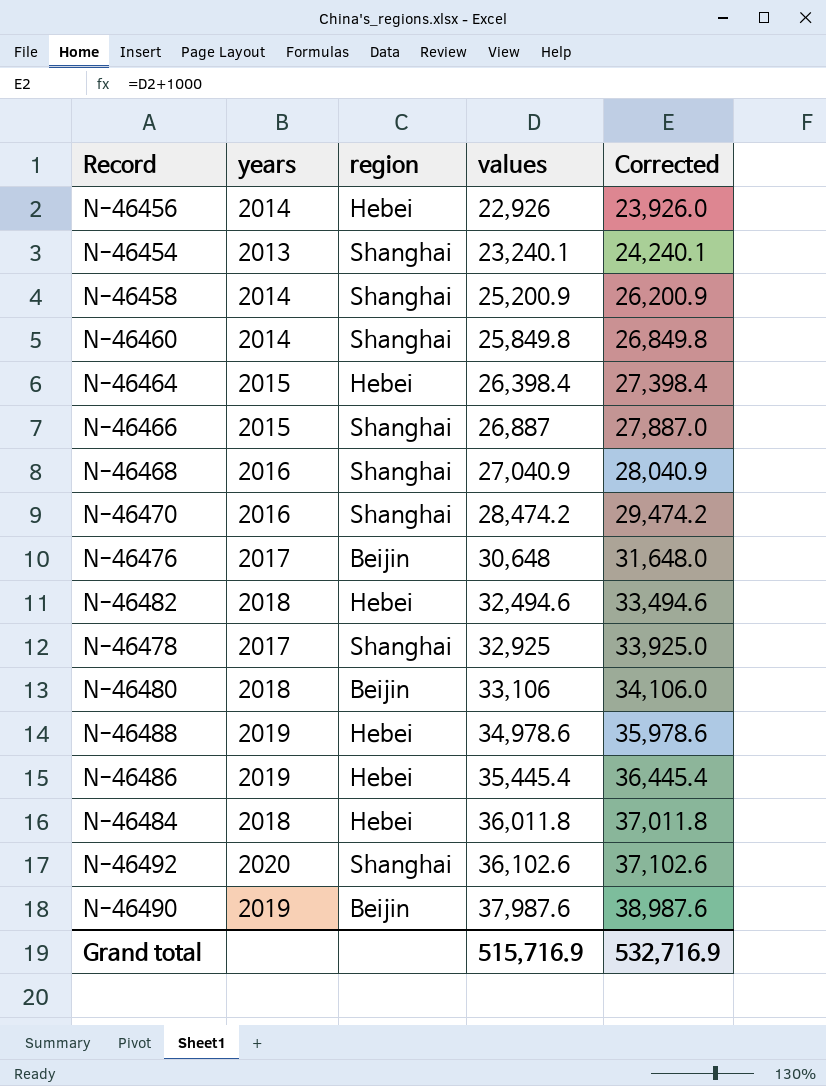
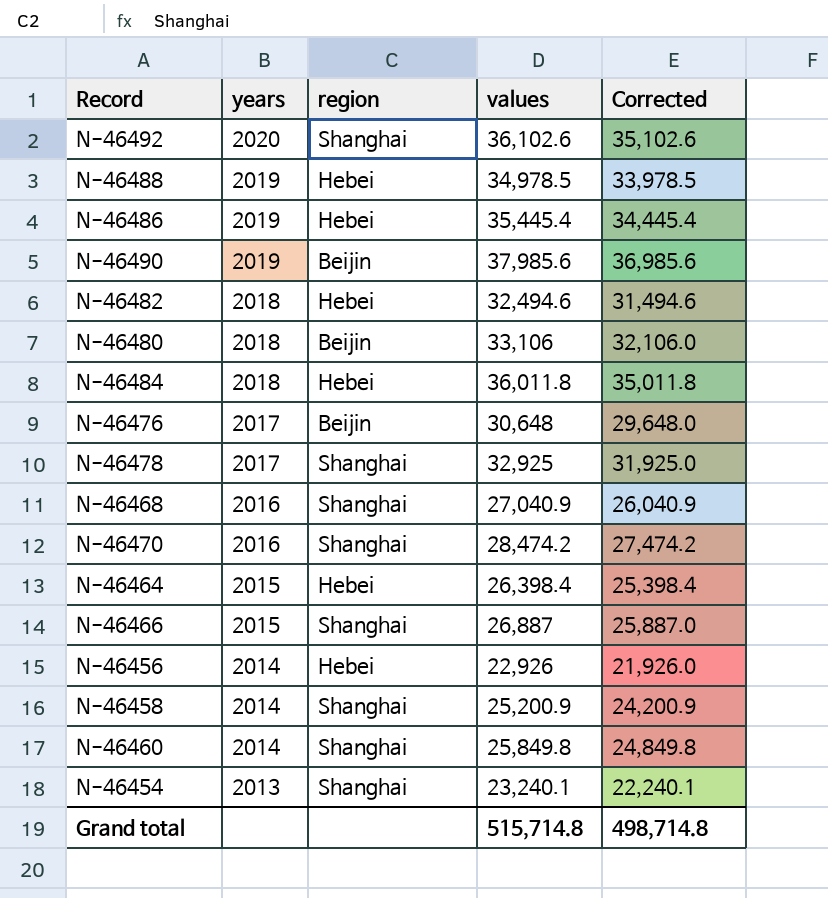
row order: values ascending -> years descending
column Corrected | formula: [values] + 1000 -> [values] - 1000
N-46488 | values: 34,978.6 -> 34,978.5
N-46490 | values: 37,987.6 -> 37,985.6
Grand total | values: 515,716.9 -> 515,714.8
Grand total | Corrected: 532,716.9 -> 498,714.8

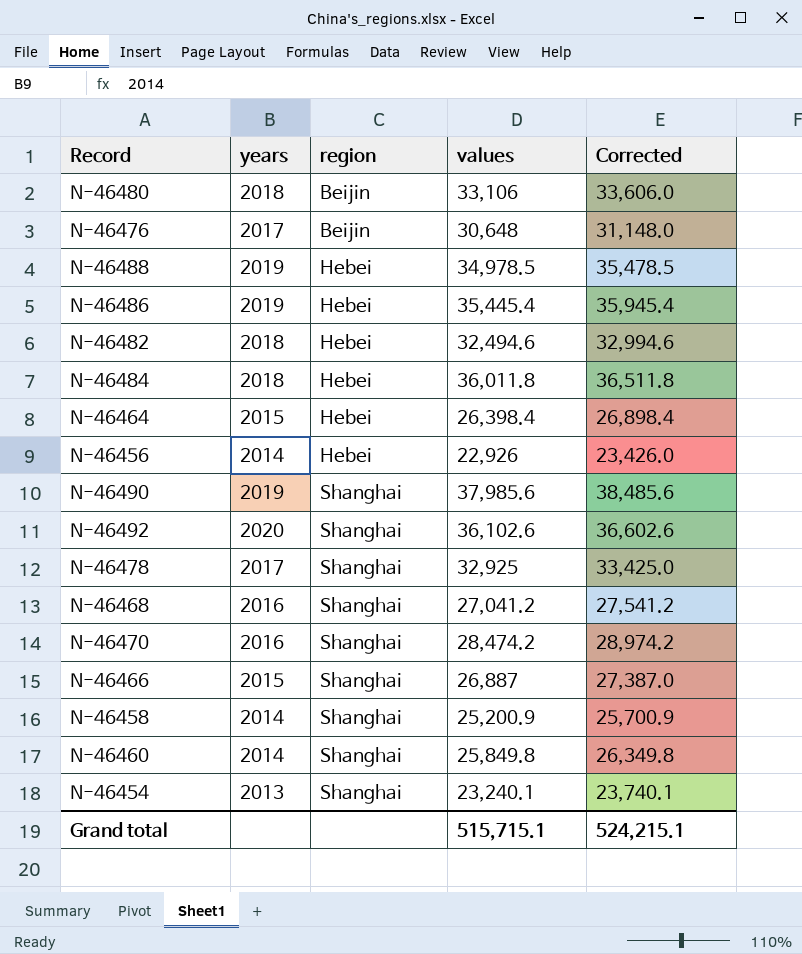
row order: years descending -> region ascending
column Corrected | formula: [values] - 1000 -> [values] + 500
N-46490 | region: Beijin -> Shanghai
N-46468 | values: 27,040.9 -> 27,041.2
Grand total | values: 515,714.8 -> 515,715.1
Grand total | Corrected: 498,714.8 -> 524,215.1

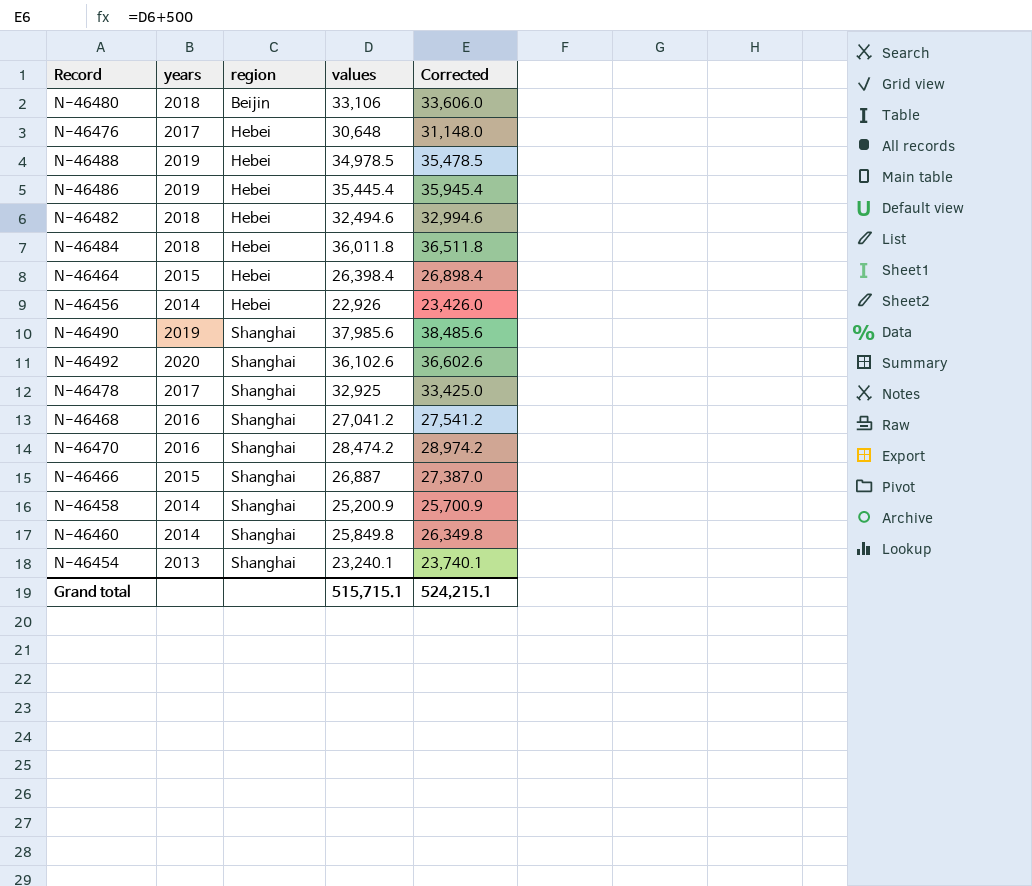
N-46476 | region: Beijin -> Hebei

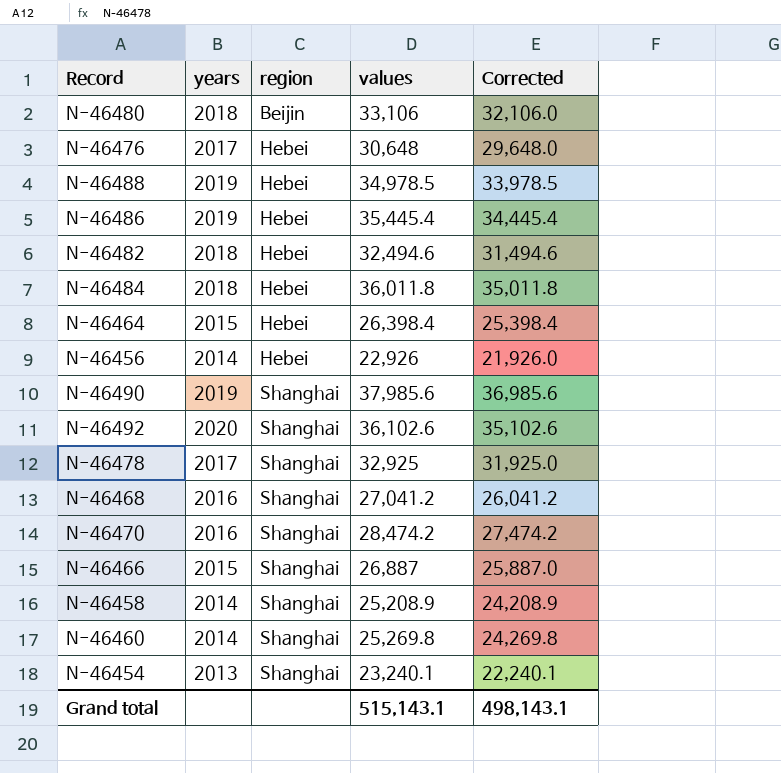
column Corrected | formula: [values] + 500 -> [values] - 1000
N-46458 | values: 25,200.9 -> 25,208.9
N-46460 | values: 25,849.8 -> 25,269.8
Grand total | values: 515,715.1 -> 515,143.1
Grand total | Corrected: 524,215.1 -> 498,143.1

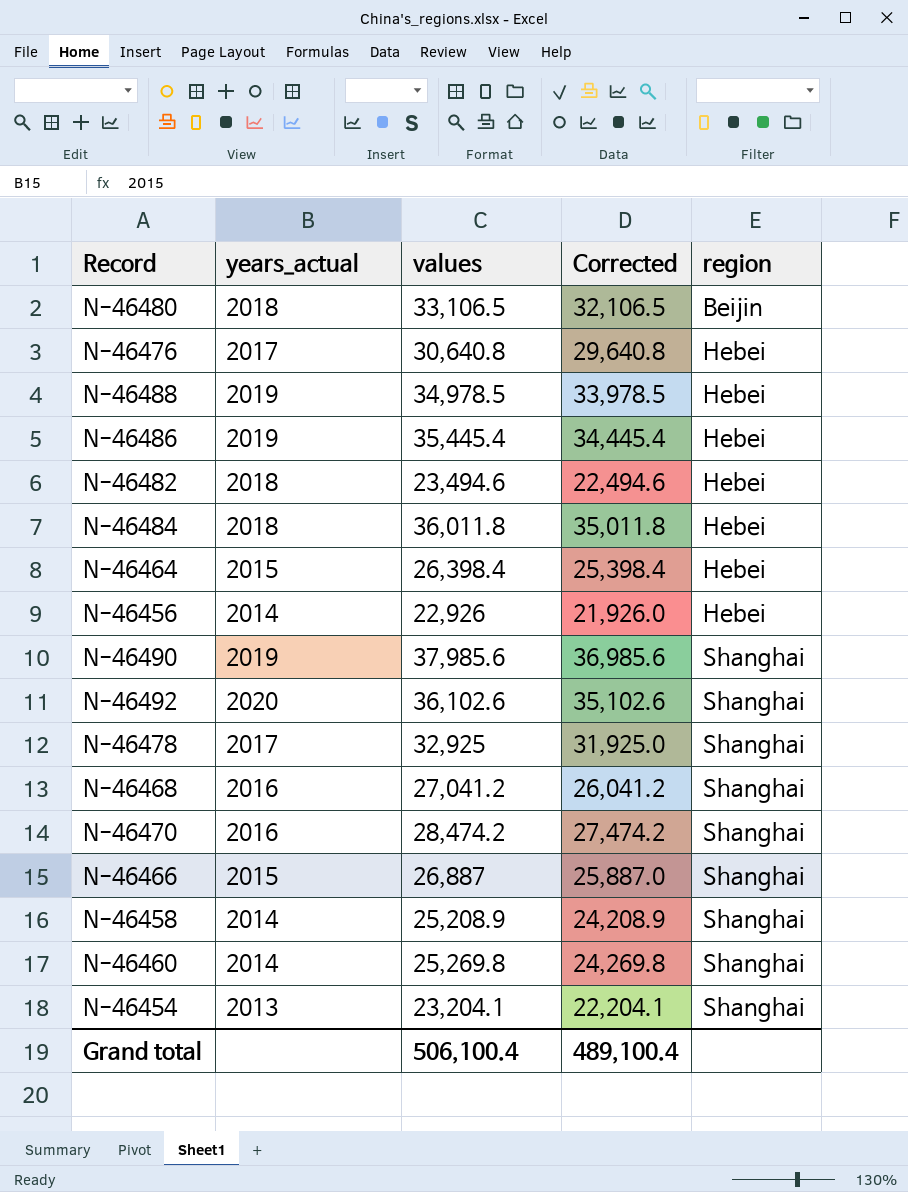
column name: years -> years_actual
column region | position: 3 -> 5
N-46480 | values: 33,106 -> 33,106.5
N-46480 | Corrected: 32,106.0 -> 32,106.5
N-46476 | values: 30,648 -> 30,640.8
N-46476 | Corrected: 29,648.0 -> 29,640.8
N-46482 | values: 32,494.6 -> 23,494.6
N-46482 | Corrected: 31,494.6 -> 22,494.6
N-46454 | values: 23,240.1 -> 23,204.1
N-46454 | Corrected: 22,240.1 -> 22,204.1
Grand total | values: 515,143.1 -> 506,100.4
Grand total | Corrected: 498,143.1 -> 489,100.4

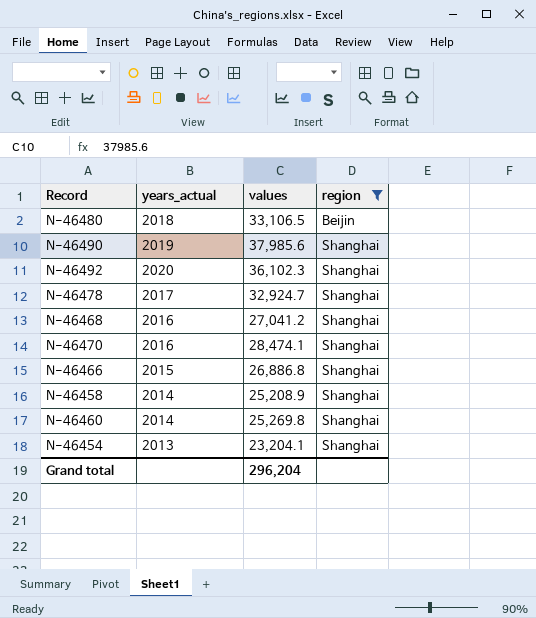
filter: none -> region != Hebei
column Corrected | formula: [values] - 1000 -> none
N-46492 | values: 36,102.6 -> 36,102.3
N-46478 | values: 32,925 -> 32,924.7
N-46470 | values: 28,474.2 -> 28,474.1
N-46466 | values: 26,887 -> 26,886.8
Grand total | values: 506,100.4 -> 296,204

